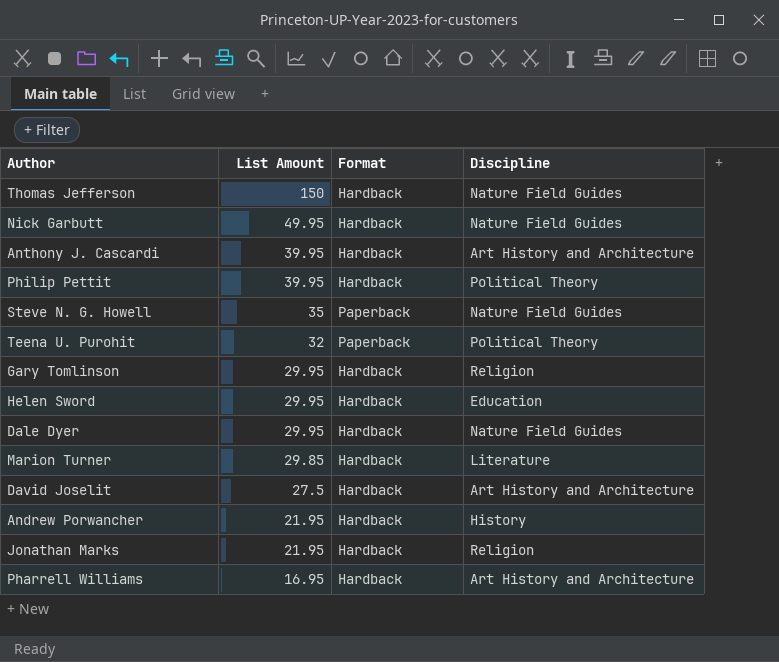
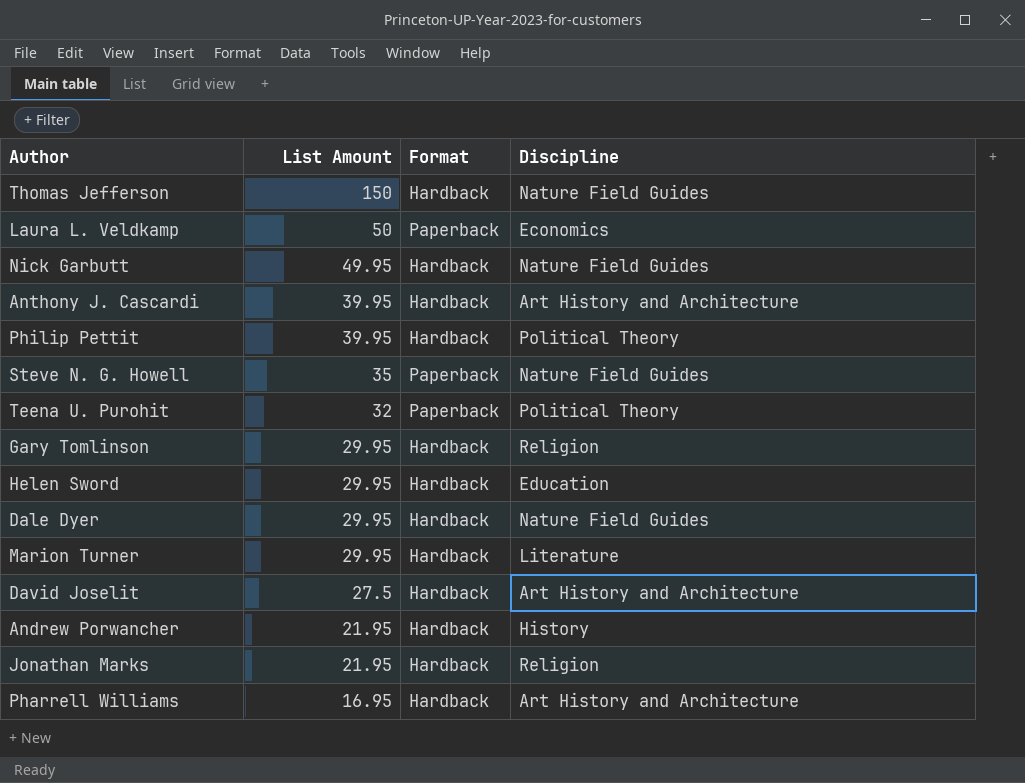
row Laura L. Veldkamp: none -> 50 | Paperback | Economics
Marion Turner | List Amount: 29.85 -> 29.95

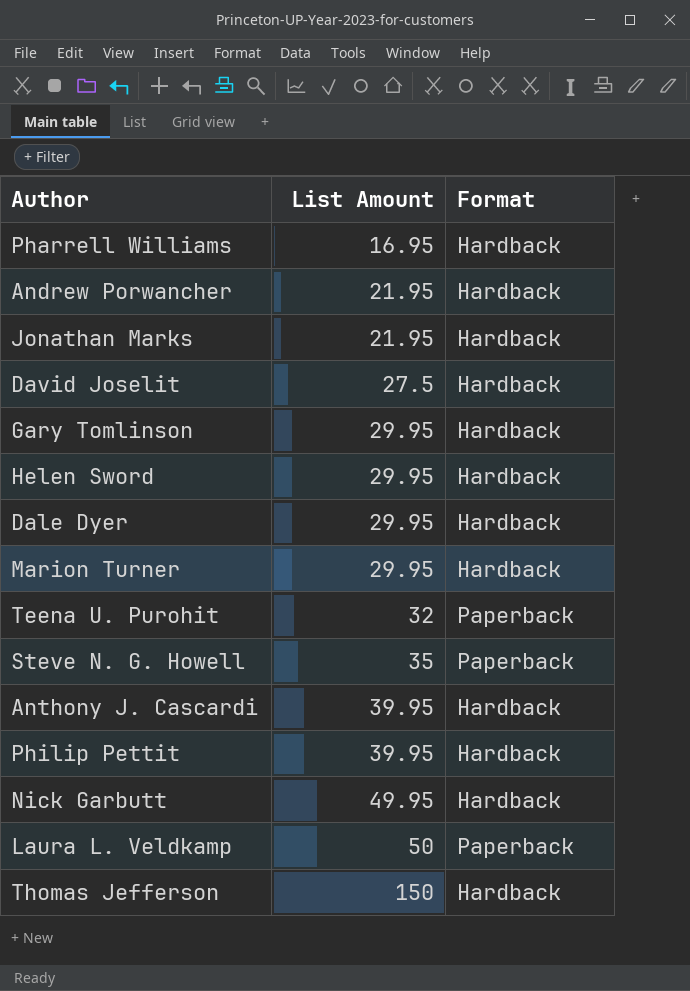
row order: List Amount descending -> List Amount ascending
column Discipline | position: 4 -> none

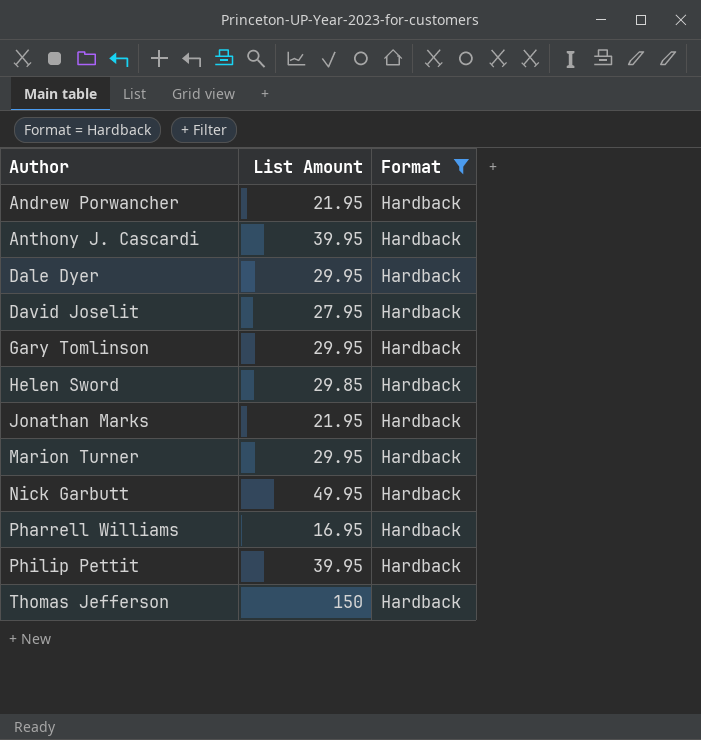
filter: none -> Format = Hardback
row order: List Amount ascending -> Author ascending
David Joselit | List Amount: 27.5 -> 27.95
Helen Sword | List Amount: 29.95 -> 29.85

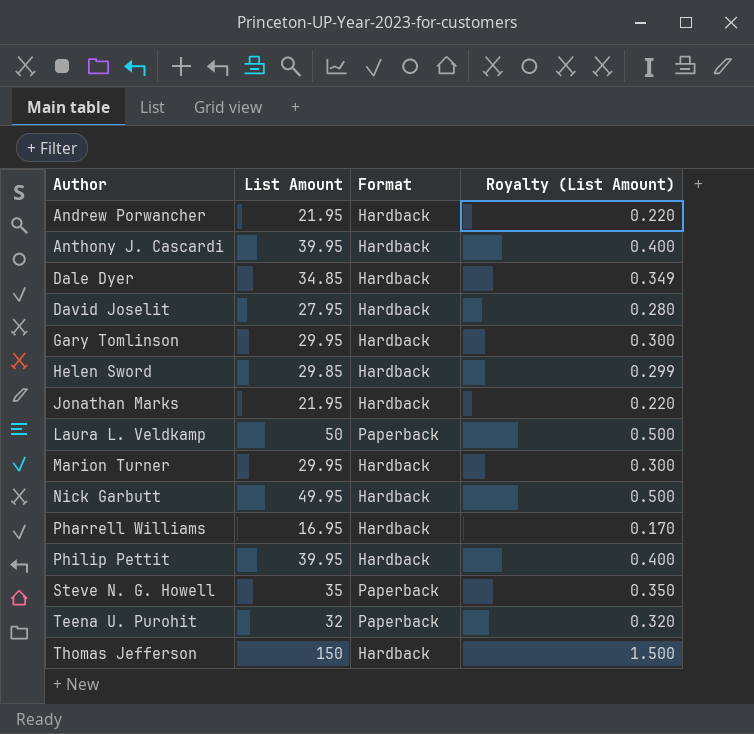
filter: Format = Hardback -> none
column Royalty (List Amount) | formula: none -> [List Amount] * 0.01
Dale Dyer | List Amount: 29.95 -> 34.85

